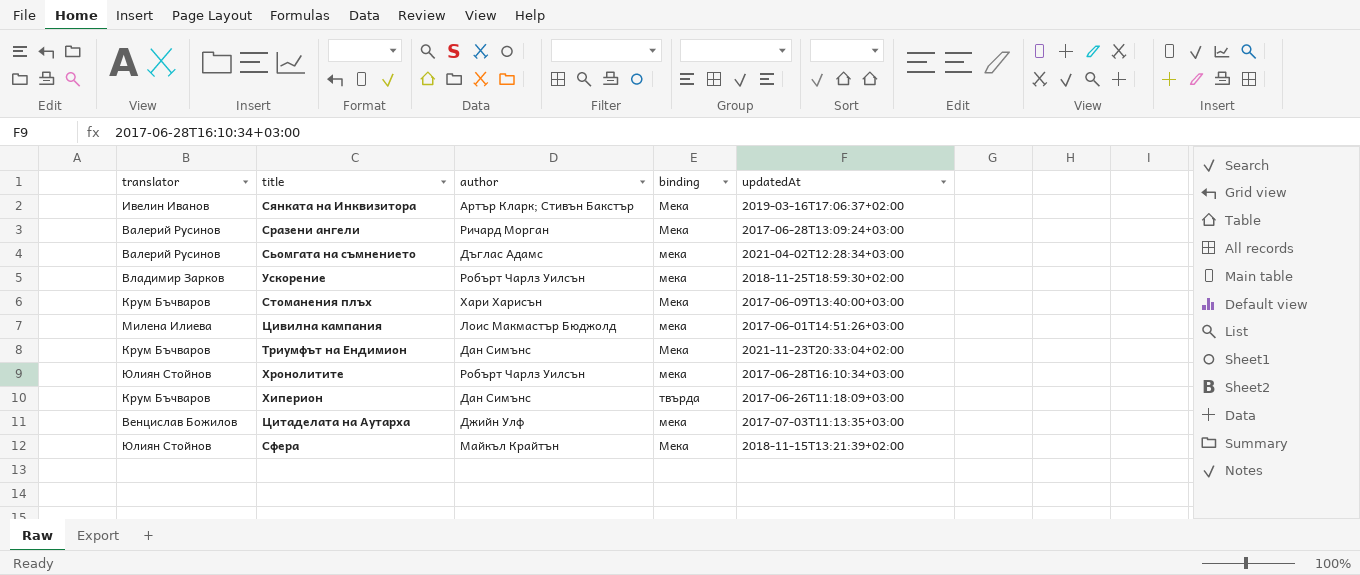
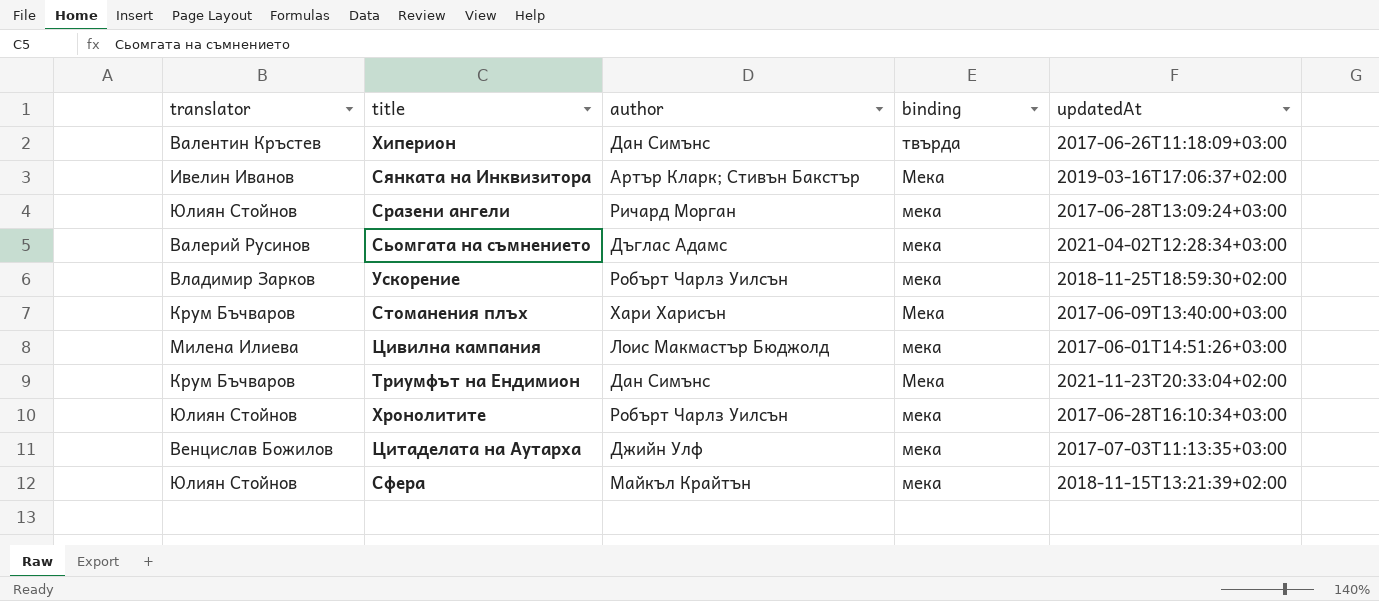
row order: none -> binding descending
Хиперион | translator: Крум Бъчваров -> Валентин Кръстев
Сразени ангели | translator: Валерий Русинов -> Юлиян Стойнов
Сразени ангели | binding: Мека -> мека
Сфера | binding: Мека -> мека

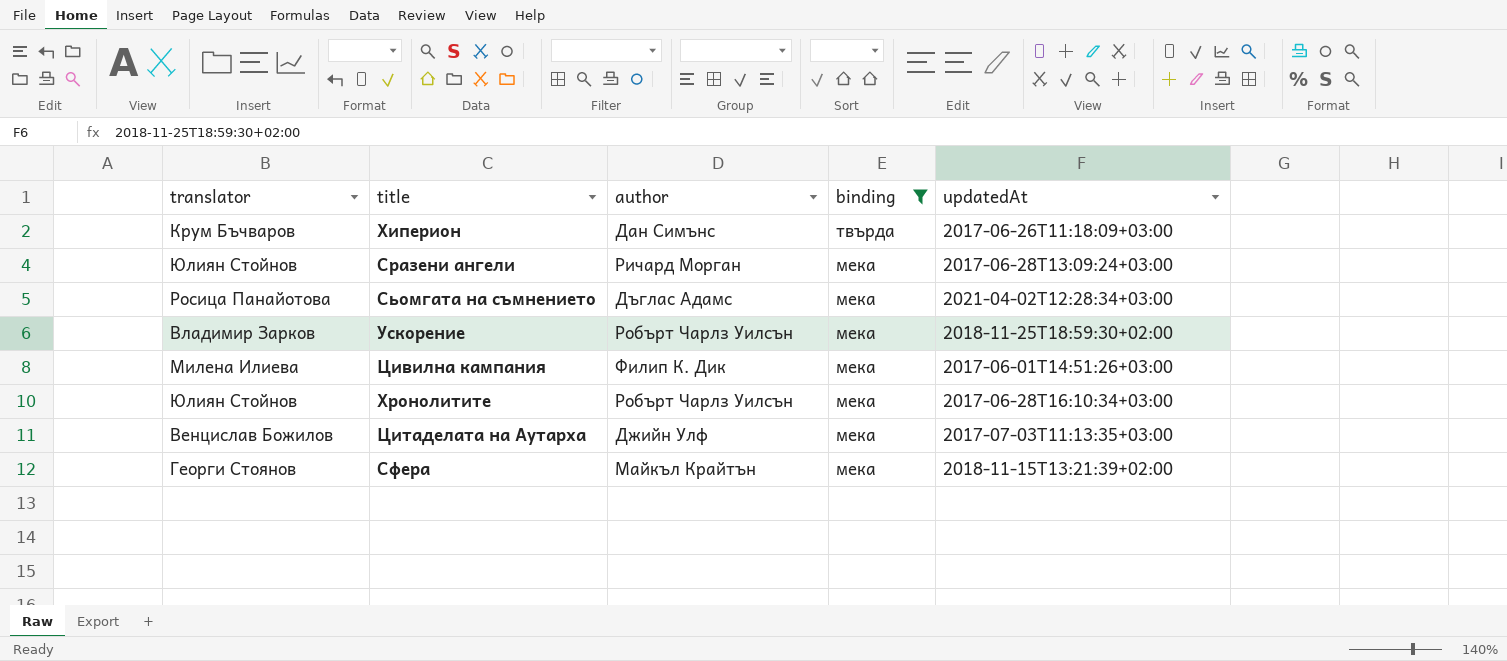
filter: none -> binding != Мека
Хиперион | translator: Валентин Кръстев -> Крум Бъчваров
Сьомгата на съмнението | translator: Валерий Русинов -> Росица Панайотова
Цивилна кампания | author: Лоис Макмастър Бюджолд -> Филип К. Дик
Сфера | translator: Юлиян Стойнов -> Георги Стоянов

